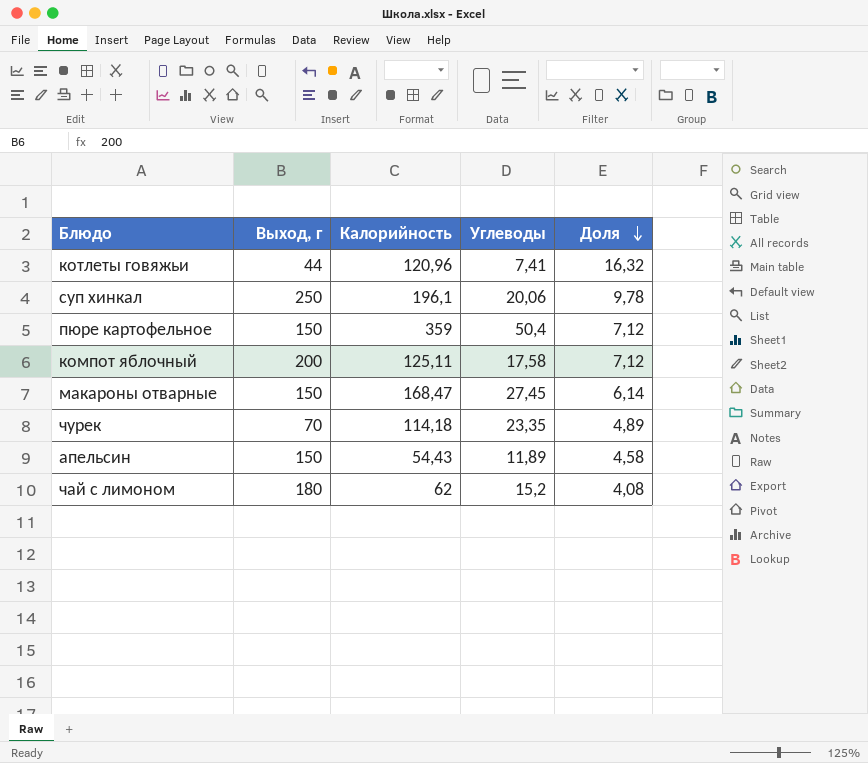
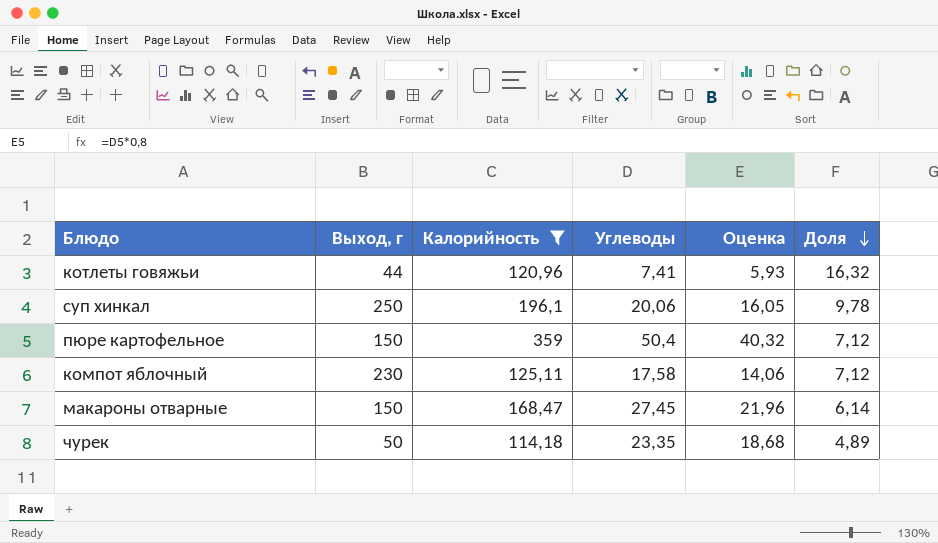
filter: none -> Калорийность >= 114,18
column Оценка | formula: none -> [Углеводы] * 0,8
компот яблочный | Выход, г: 200 -> 230
чурек | Выход, г: 70 -> 50

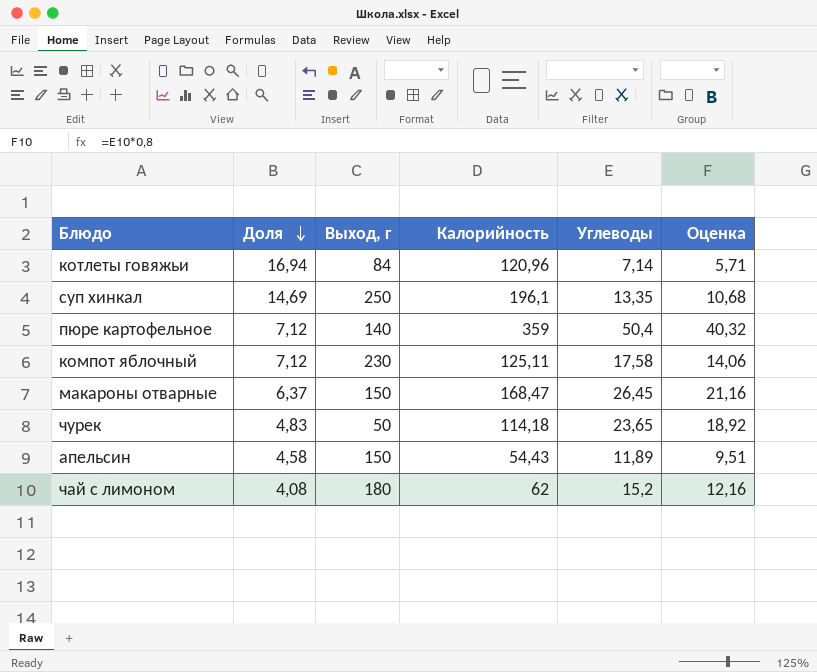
filter: Калорийность >= 114,18 -> none
column Доля | position: 6 -> 2
котлеты говяжьи | Доля: 16,32 -> 16,94
котлеты говяжьи | Выход, г: 44 -> 84
котлеты говяжьи | Углеводы: 7,41 -> 7,14
котлеты говяжьи | Оценка: 5,93 -> 5,71
суп хинкал | Доля: 9,78 -> 14,69
суп хинкал | Углеводы: 20,06 -> 13,35
суп хинкал | Оценка: 16,05 -> 10,68
пюре картофельное | Выход, г: 150 -> 140
макароны отварные | Доля: 6,14 -> 6,37
макароны отварные | Углеводы: 27,45 -> 26,45
макароны отварные | Оценка: 21,96 -> 21,16
чурек | Доля: 4,89 -> 4,83
чурек | Углеводы: 23,35 -> 23,65
чурек | Оценка: 18,68 -> 18,92

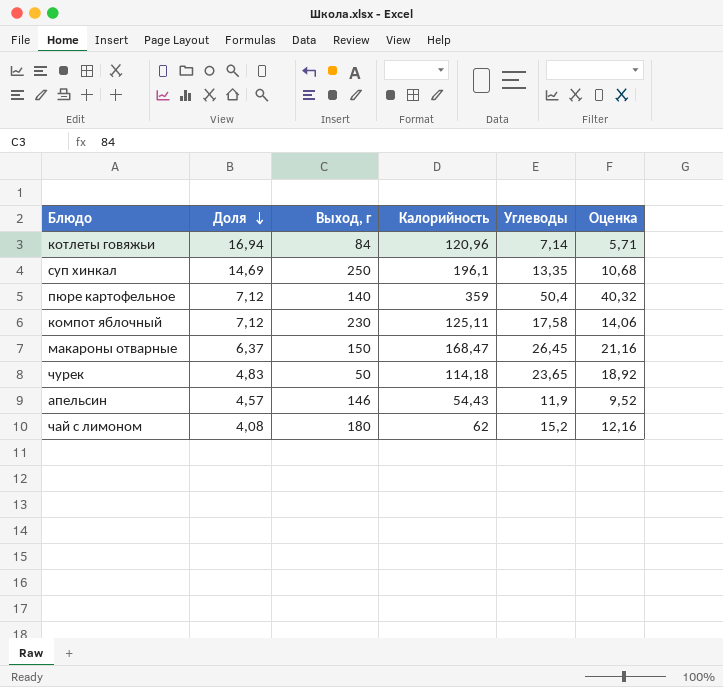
апельсин | Доля: 4,58 -> 4,57
апельсин | Выход, г: 150 -> 146
апельсин | Углеводы: 11,89 -> 11,9
апельсин | Оценка: 9,51 -> 9,52

